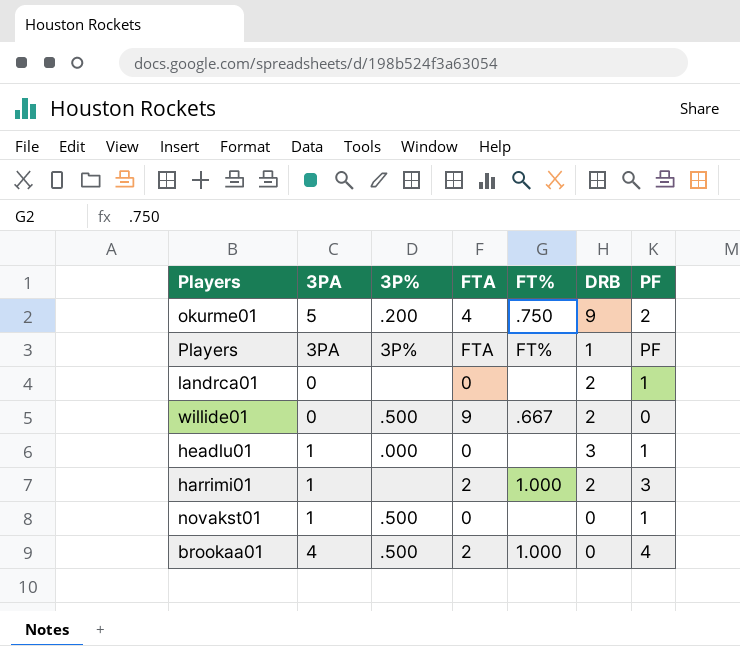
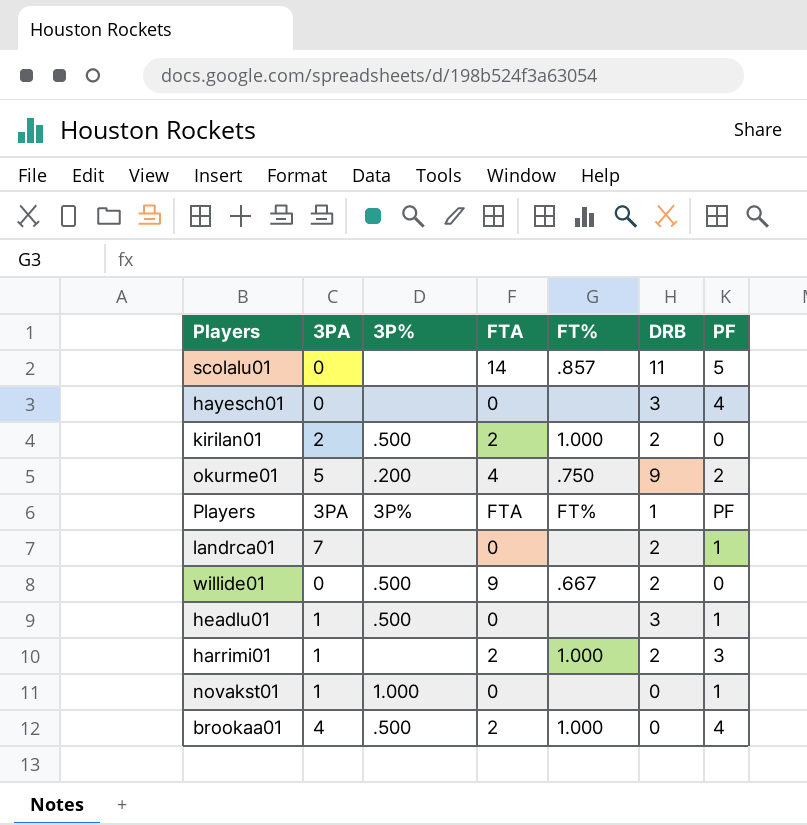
row scolalu01: none -> 0 | none | 14 | .857 | 11 | 5
row hayesch01: none -> 0 | none | 0 | none | 3 | 4
row kirilan01: none -> 2 | .500 | 2 | 1.000 | 2 | 0
landrca01 | 3PA: 0 -> 7
headlu01 | 3P%: .000 -> .500
novakst01 | 3P%: .500 -> 1.000

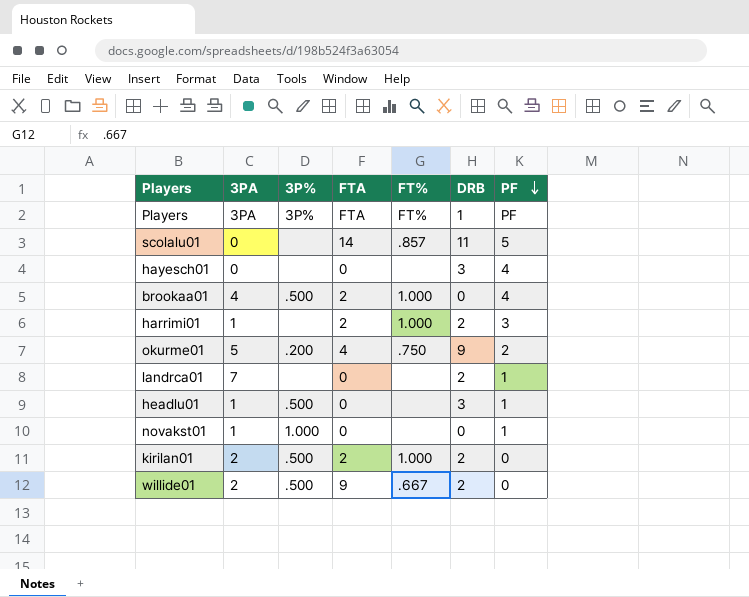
row order: none -> PF descending
willide01 | 3PA: 0 -> 2

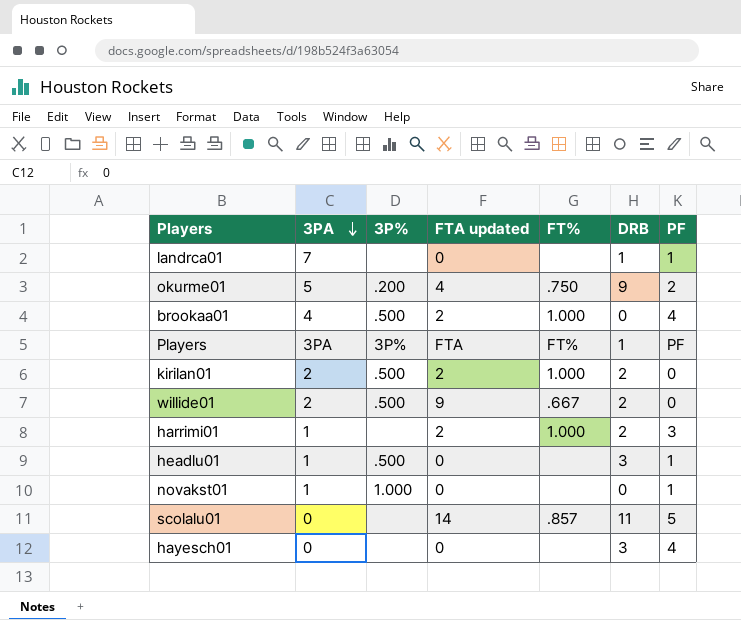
row order: PF descending -> 3PA descending
column name: FTA -> FTA updated
landrca01 | DRB: 2 -> 1

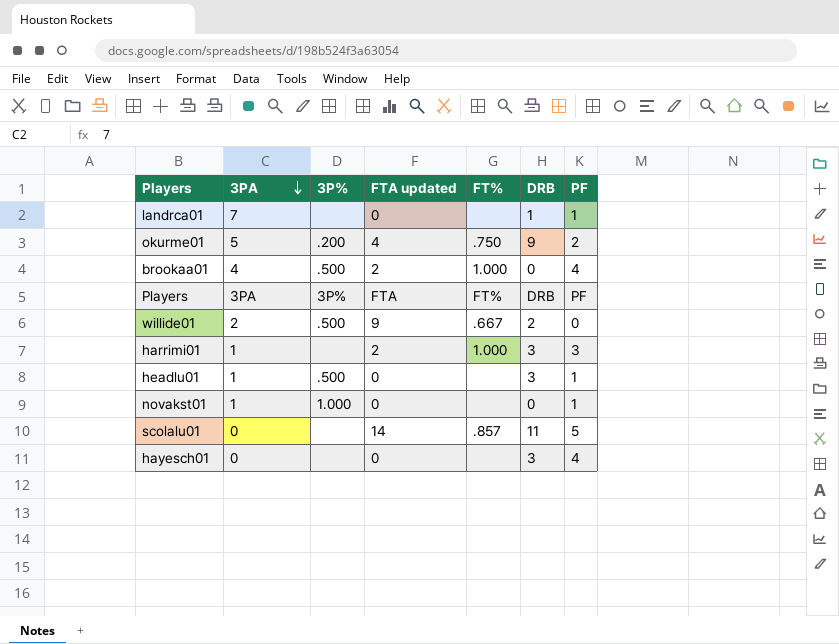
row kirilan01: 2 | .500 | 2 | 1.000 | 2 | 0 -> none
Players | DRB: 1 -> DRB
harrimi01 | DRB: 2 -> 3

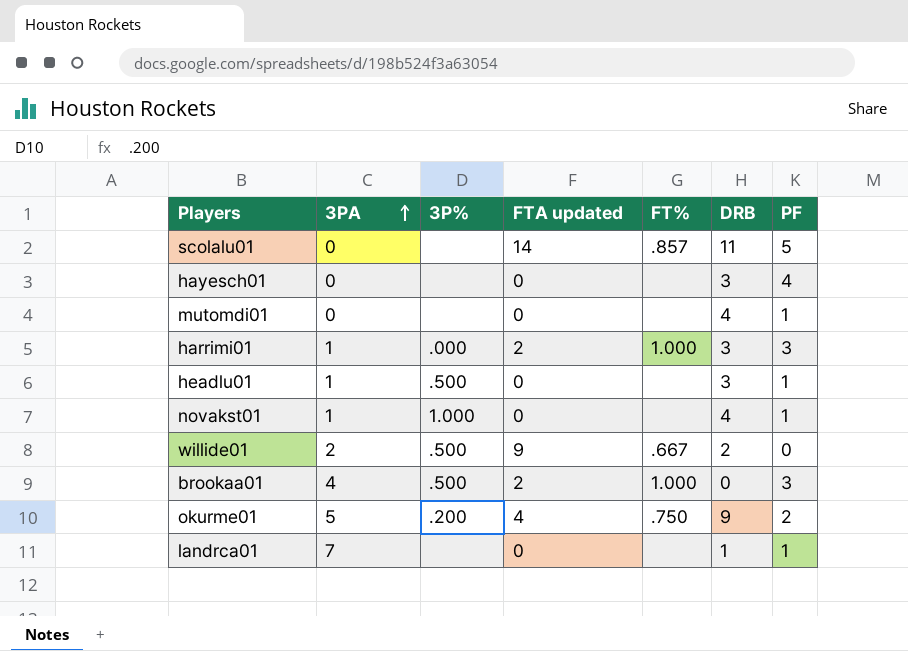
row order: 3PA descending -> 3PA ascending
row Players: 3PA | 3P% | FTA | FT% | DRB | PF -> none
row mutomdi01: none -> 0 | none | 0 | none | 4 | 1
harrimi01 | 3P%: none -> .000
novakst01 | DRB: 0 -> 4
brookaa01 | PF: 4 -> 3

